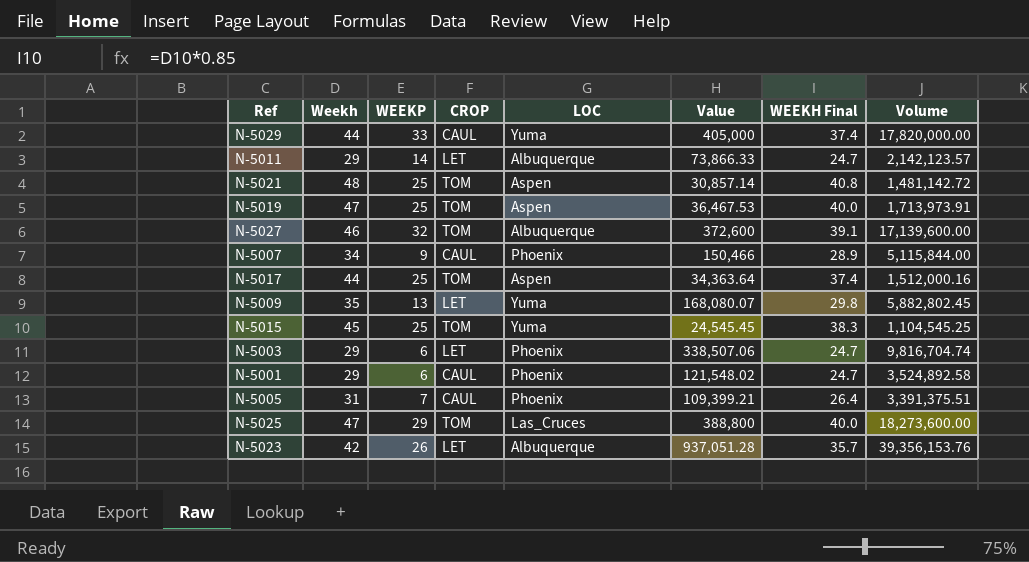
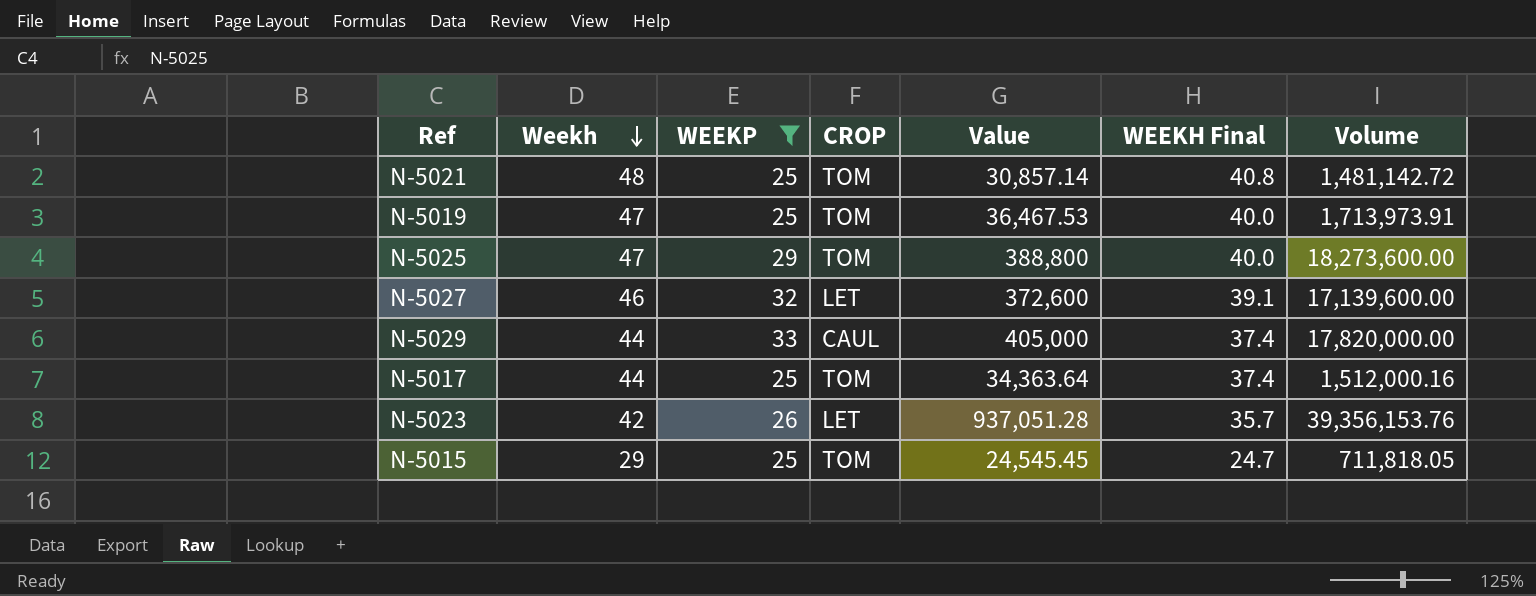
filter: none -> WEEKP >= 25
row order: none -> Weekh descending
column LOC | position: 5 -> none
N-5027 | CROP: TOM -> LET
N-5015 | Weekh: 45 -> 29
N-5015 | WEEKH Final: 38.3 -> 24.7
N-5015 | Volume: 1,104,545.25 -> 711,818.05

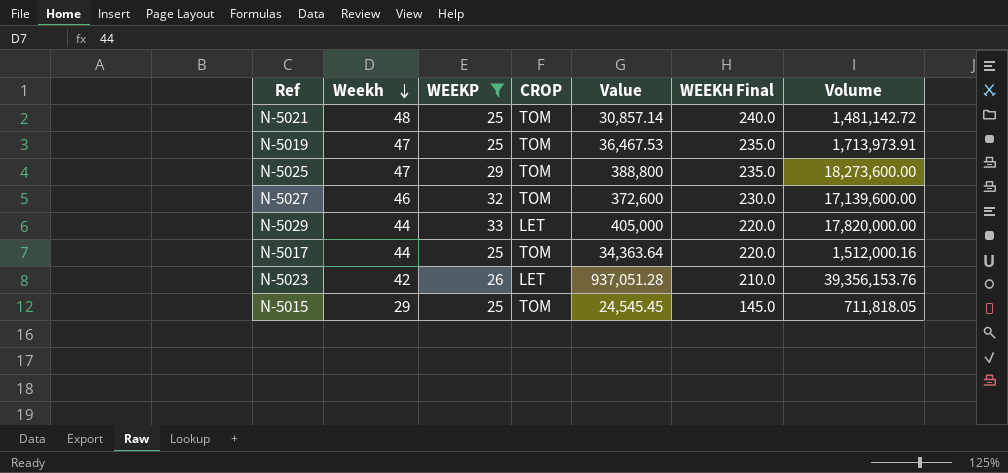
column WEEKH Final | formula: [Weekh] * 0.85 -> [Weekh] * 5
N-5027 | CROP: LET -> TOM
N-5029 | CROP: CAUL -> LET

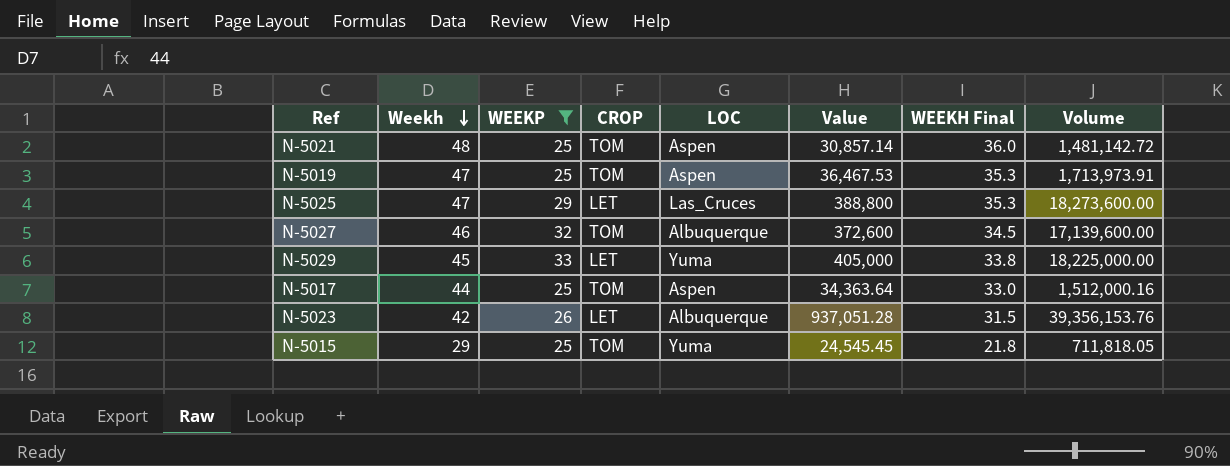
column LOC | position: none -> 5
column WEEKH Final | formula: [Weekh] * 5 -> [Weekh] * 0.75
N-5025 | CROP: TOM -> LET
N-5029 | Weekh: 44 -> 45
N-5029 | Volume: 17,820,000.00 -> 18,225,000.00

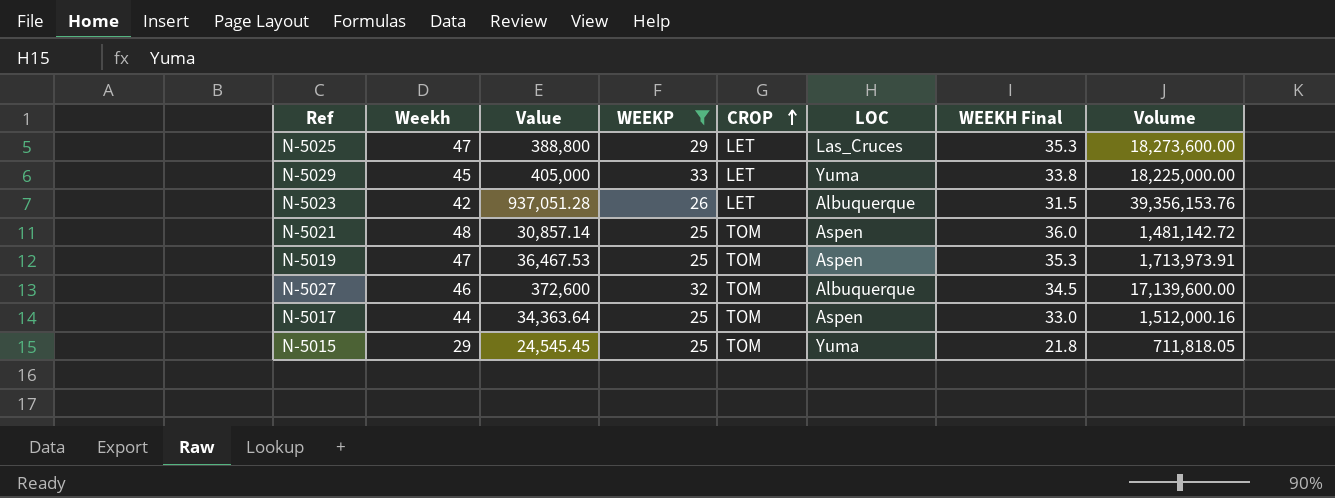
row order: Weekh descending -> CROP ascending
column Value | position: 6 -> 3

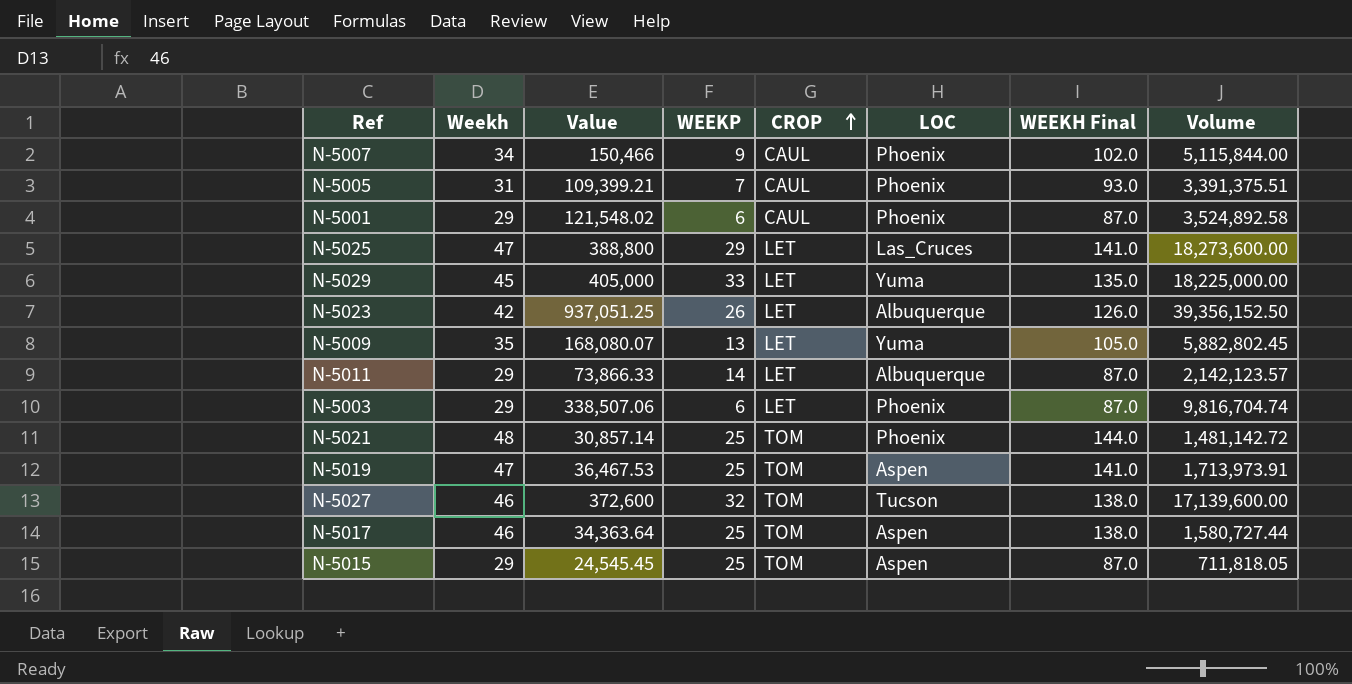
filter: WEEKP >= 25 -> none
column WEEKH Final | formula: [Weekh] * 0.75 -> [Weekh] * 3
N-5023 | Value: 937,051.28 -> 937,051.25
N-5023 | Volume: 39,356,153.76 -> 39,356,152.50
N-5021 | LOC: Aspen -> Phoenix
N-5027 | LOC: Albuquerque -> Tucson
N-5017 | Weekh: 44 -> 46
N-5017 | Volume: 1,512,000.16 -> 1,580,727.44
N-5015 | LOC: Yuma -> Aspen

